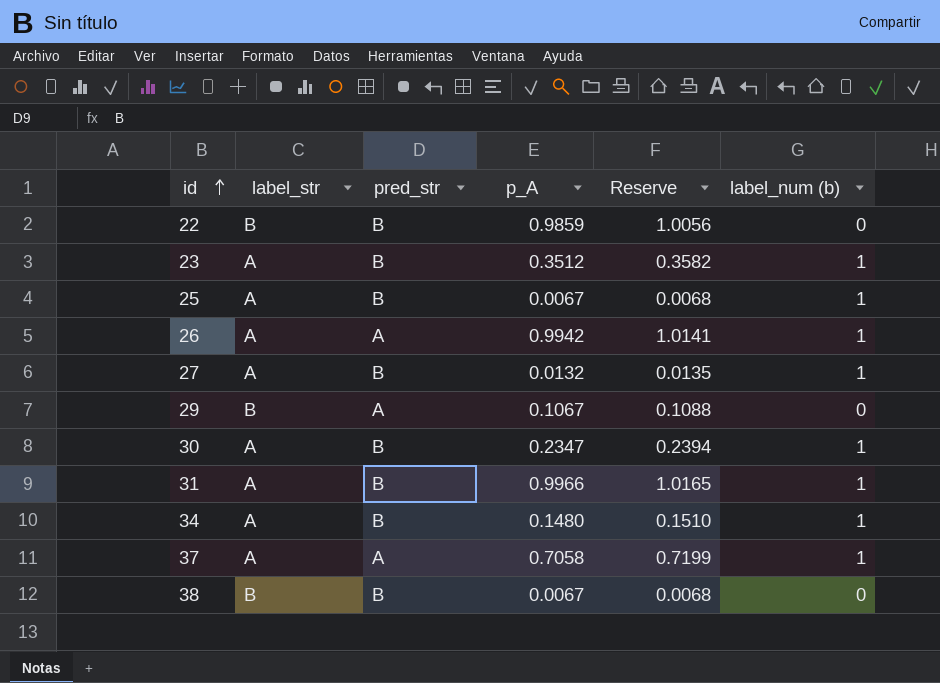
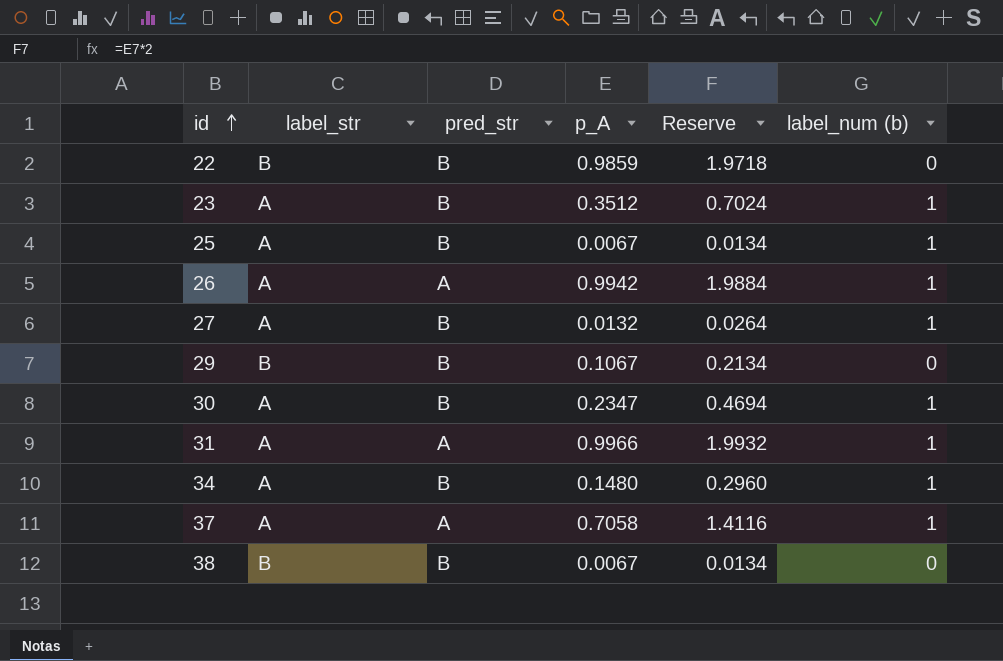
column Reserve | formula: [p_A] * 1.02 -> [p_A] * 2
29 | pred_str: A -> B
31 | pred_str: B -> A

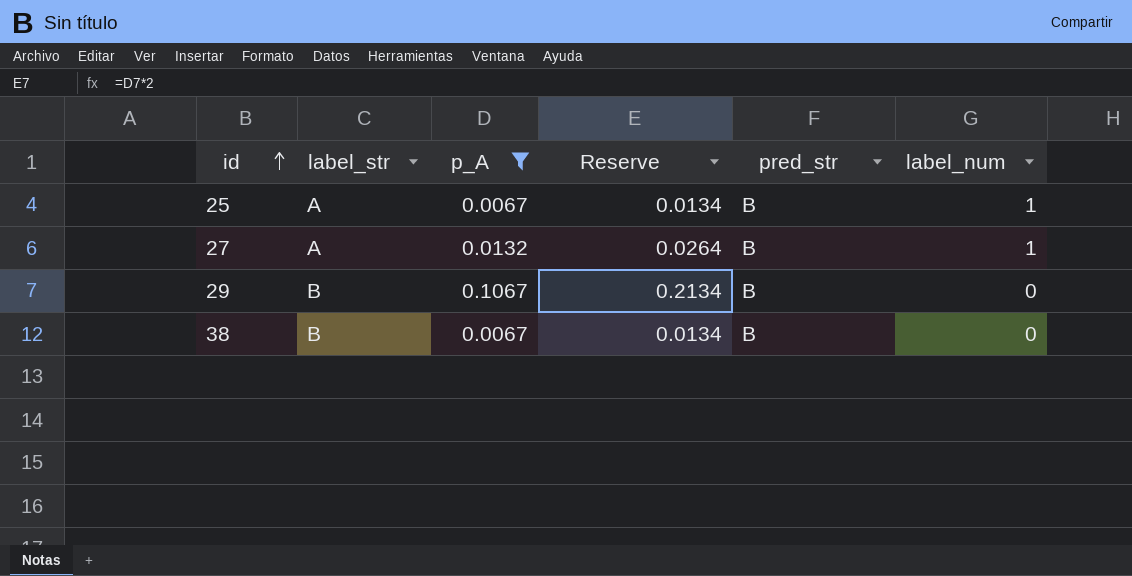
filter: none -> p_A <= 0.1067
column pred_str | position: 3 -> 5
column name: label_num (b) -> label_num

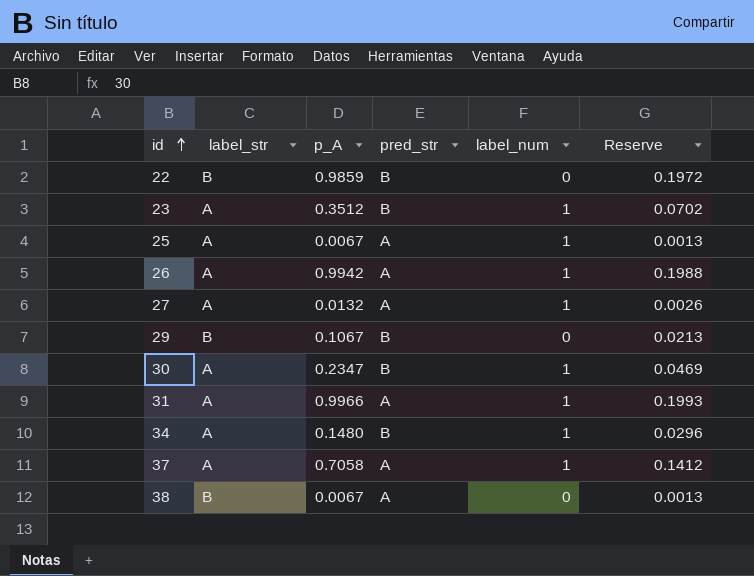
filter: p_A <= 0.1067 -> none
column Reserve | formula: [p_A] * 2 -> [p_A] * 0.2
column Reserve | position: 4 -> 6
25 | pred_str: B -> A
27 | pred_str: B -> A
38 | pred_str: B -> A

